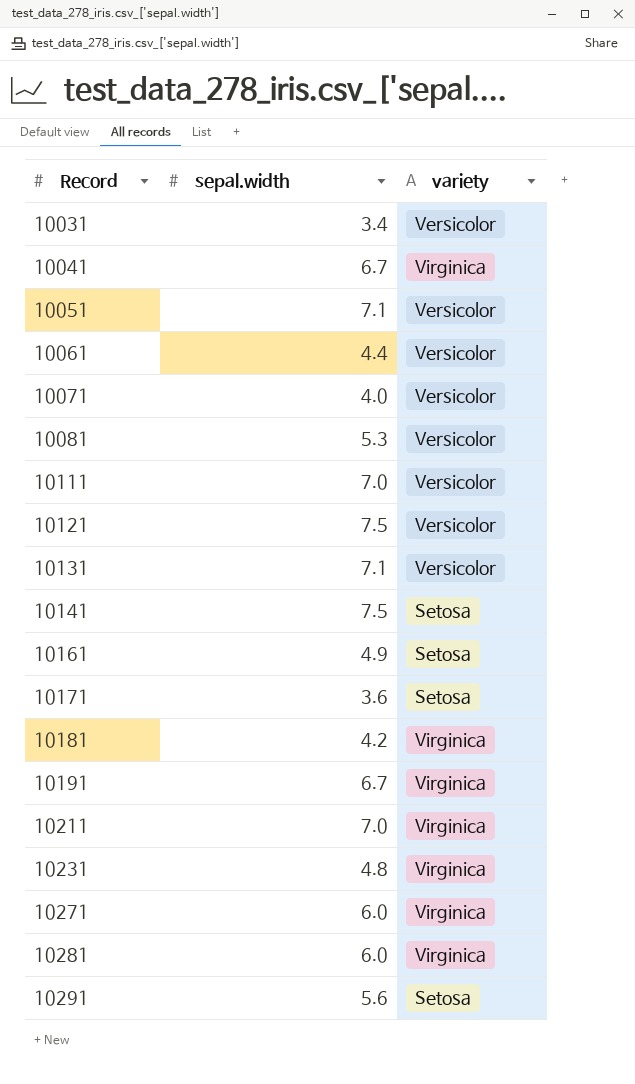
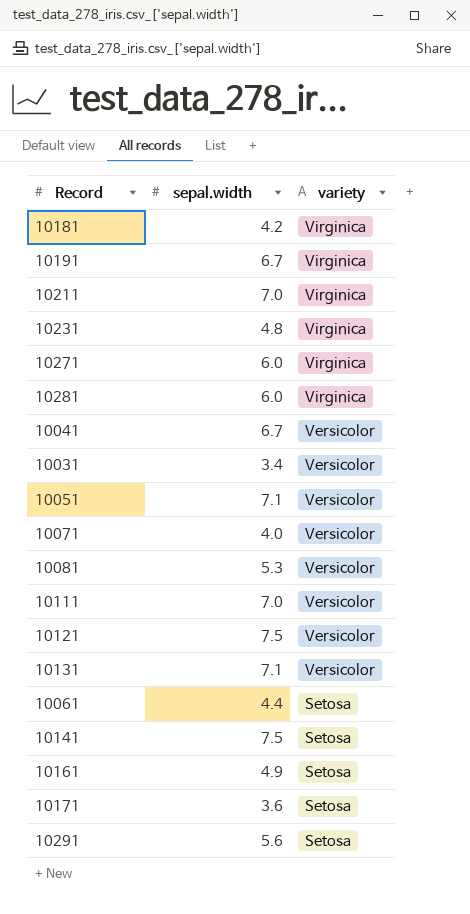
row order: Record ascending -> variety descending
10041 | variety: Virginica -> Versicolor
10061 | variety: Versicolor -> Setosa

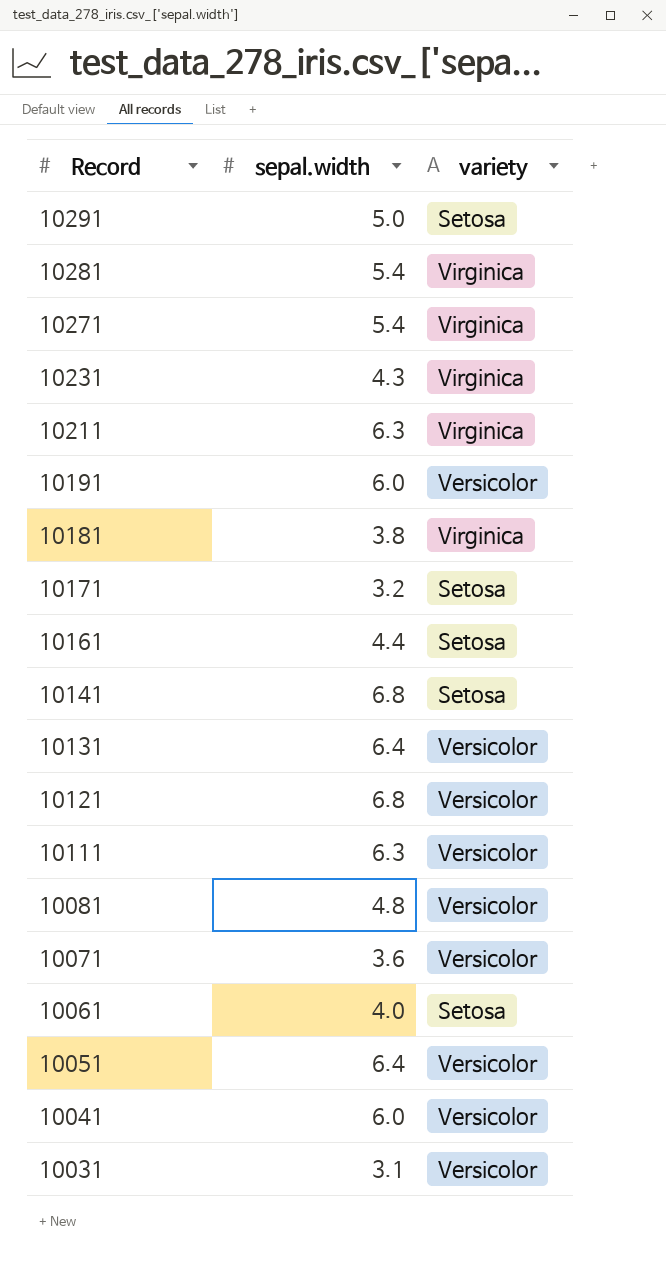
row order: variety descending -> Record descending
10291 | sepal.width: 5.6 -> 5.0
10281 | sepal.width: 6.0 -> 5.4
10271 | sepal.width: 6.0 -> 5.4
10231 | sepal.width: 4.8 -> 4.3
10211 | sepal.width: 7.0 -> 6.3
10191 | sepal.width: 6.7 -> 6.0
10191 | variety: Virginica -> Versicolor
10181 | sepal.width: 4.2 -> 3.8
10171 | sepal.width: 3.6 -> 3.2
10161 | sepal.width: 4.9 -> 4.4
10141 | sepal.width: 7.5 -> 6.8
10131 | sepal.width: 7.1 -> 6.4
10121 | sepal.width: 7.5 -> 6.8
10111 | sepal.width: 7.0 -> 6.3
10081 | sepal.width: 5.3 -> 4.8
10071 | sepal.width: 4.0 -> 3.6
10061 | sepal.width: 4.4 -> 4.0
10051 | sepal.width: 7.1 -> 6.4
10041 | sepal.width: 6.7 -> 6.0
10031 | sepal.width: 3.4 -> 3.1

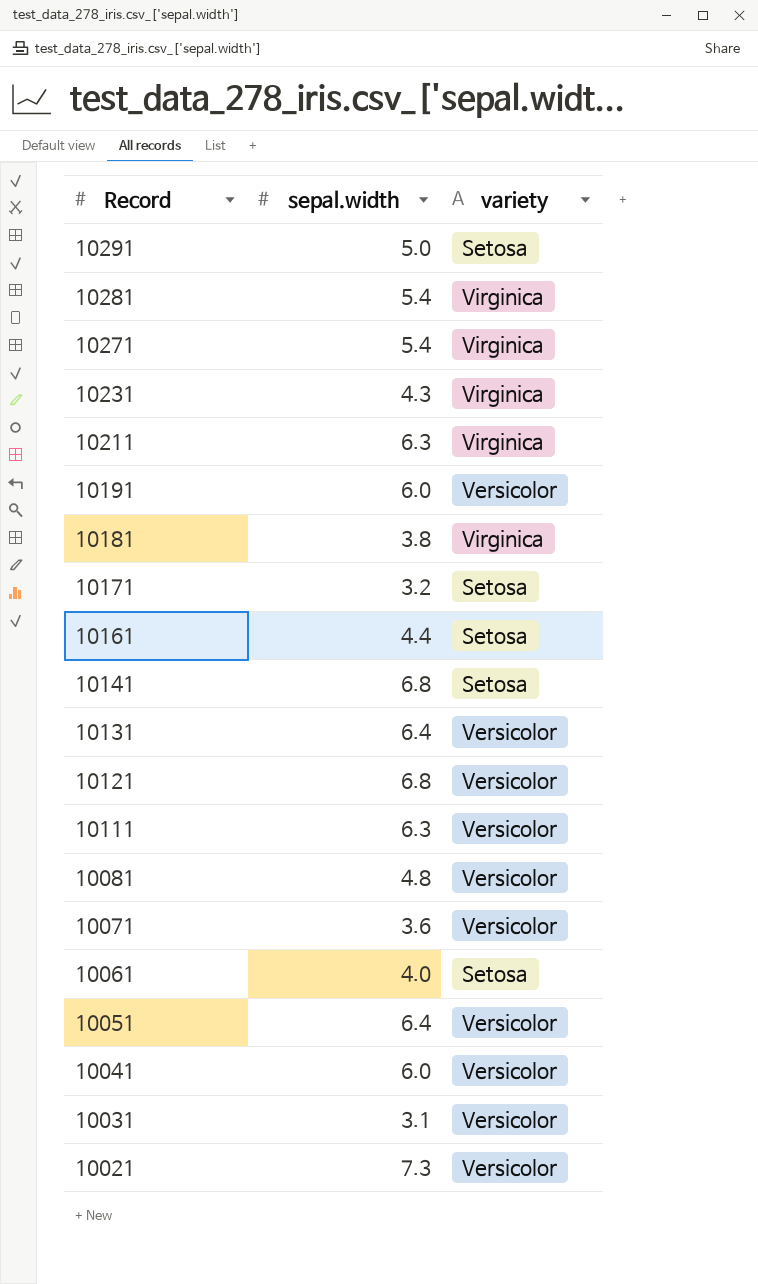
row 10021: none -> 7.3 | Versicolor

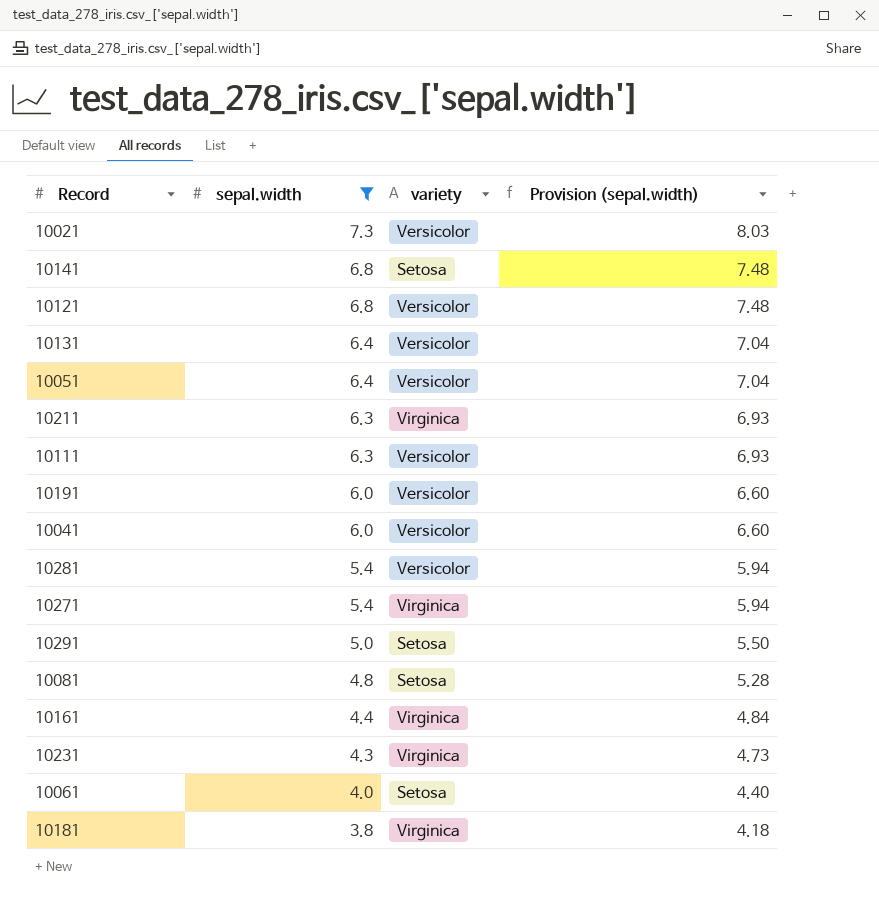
filter: none -> sepal.width >= 3.8
row order: Record descending -> sepal.width descending
column Provision (sepal.width) | formula: none -> [sepal.width] * 1.1
10281 | variety: Virginica -> Versicolor
10081 | variety: Versicolor -> Setosa
10161 | variety: Setosa -> Virginica

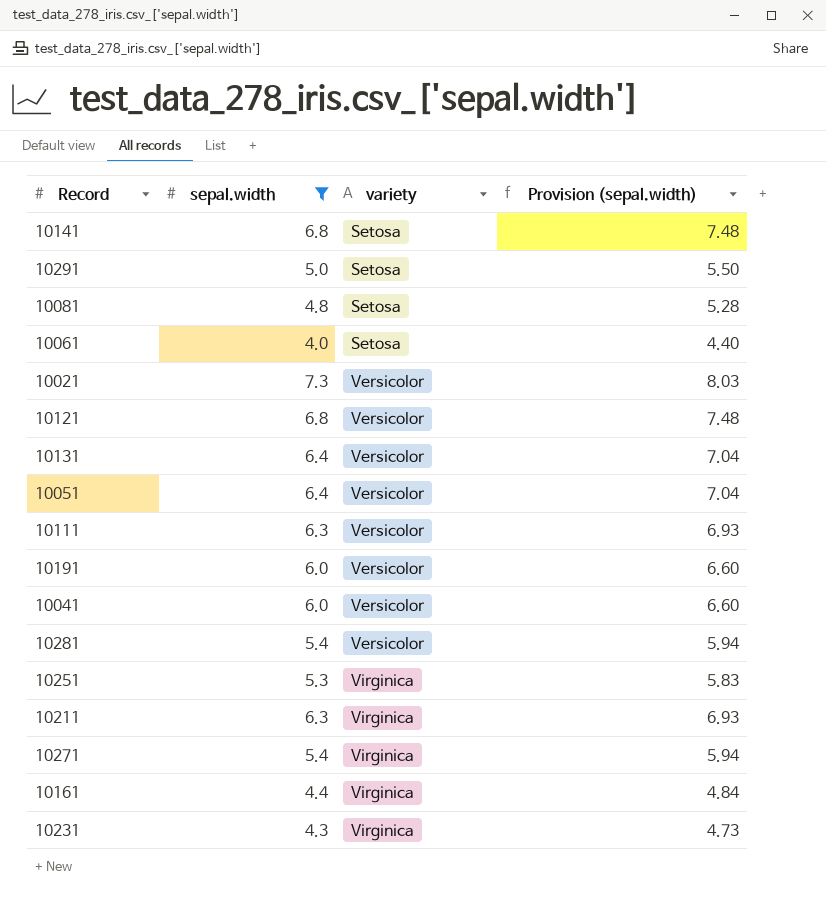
row order: sepal.width descending -> variety ascending
row 10181: 3.8 | Virginica | 4.18 -> none
row 10251: none -> 5.3 | Virginica | 5.83

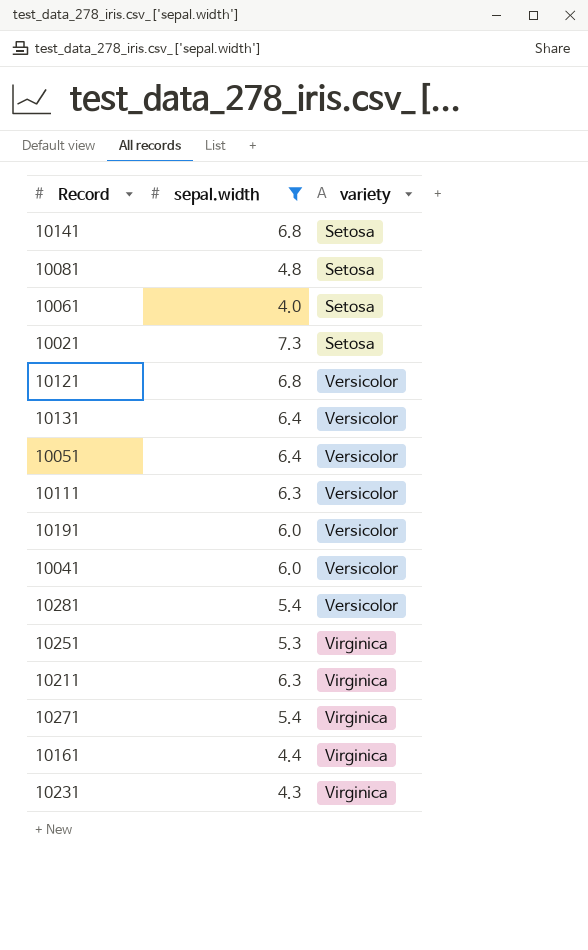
column Provision (sepal.width) | formula: [sepal.width] * 1.1 -> none
row 10291: 5.0 | Setosa | 5.50 -> none
10021 | variety: Versicolor -> Setosa

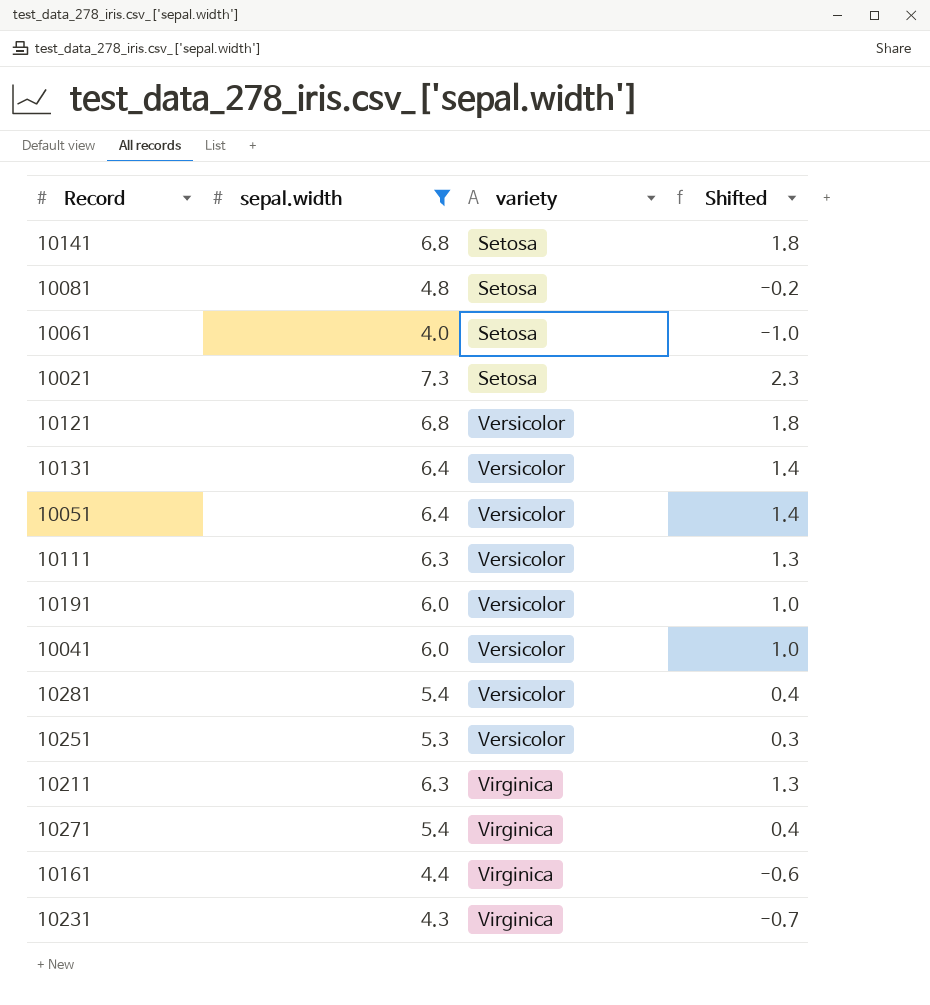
column Shifted | formula: none -> [sepal.width] - 5
10251 | variety: Virginica -> Versicolor

